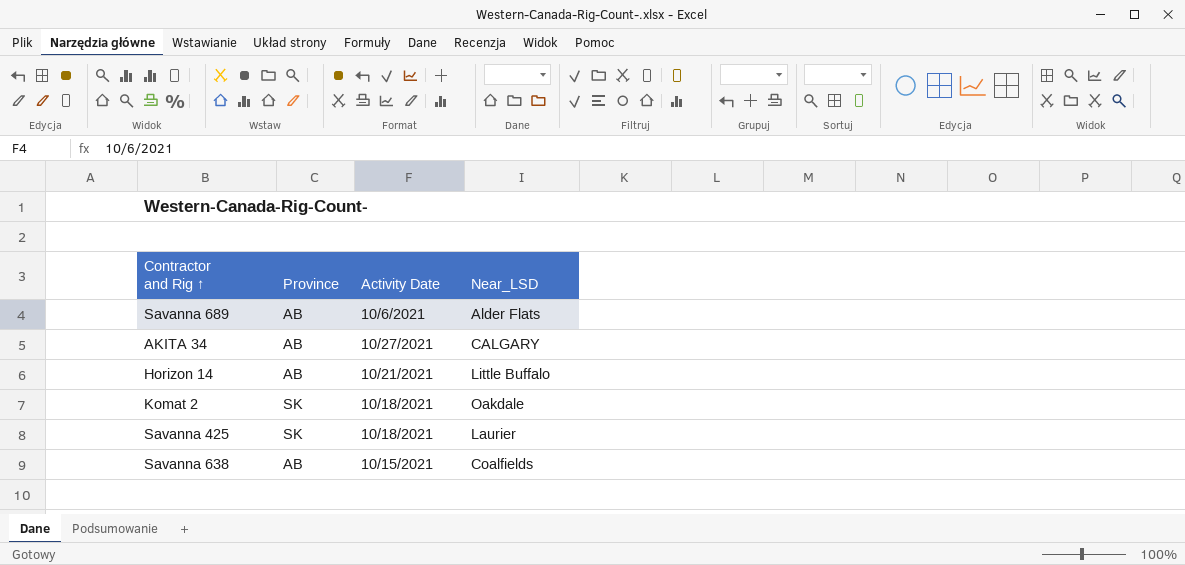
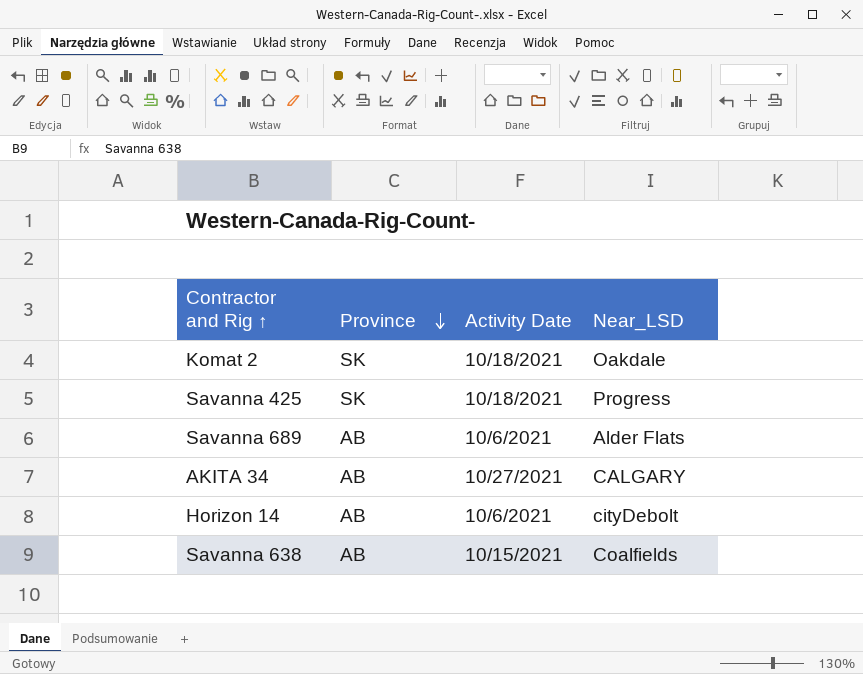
row order: none -> Province descending
Savanna 425 | Near_LSD: Laurier -> Progress
Horizon 14 | Activity Date: 10/21/2021 -> 10/6/2021
Horizon 14 | Near_LSD: Little Buffalo -> cityDebolt

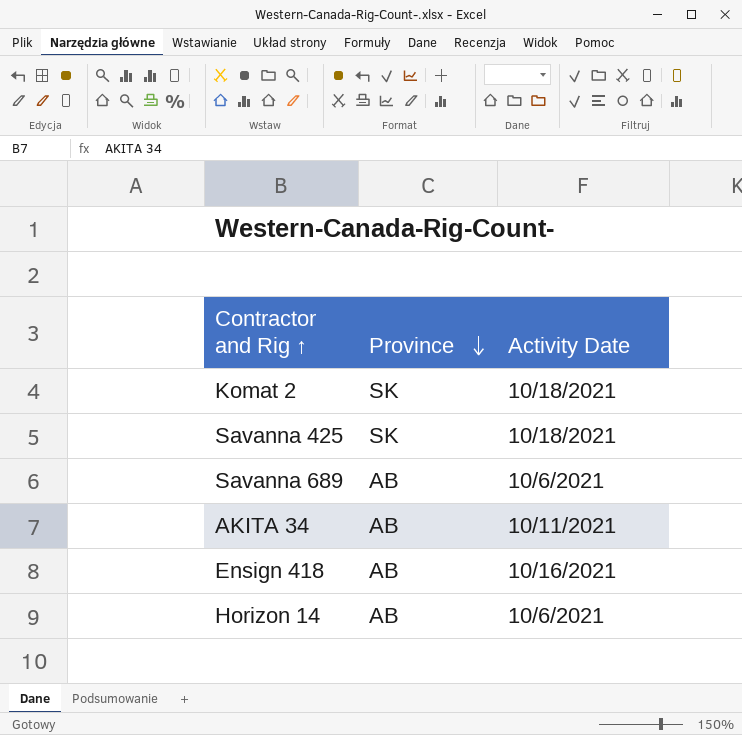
column Near_LSD | position: 4 -> none
row Savanna 638: AB | 10/15/2021 | Coalfields -> none
AKITA 34 | Activity Date: 10/27/2021 -> 10/11/2021
row Ensign 418: none -> AB | 10/16/2021

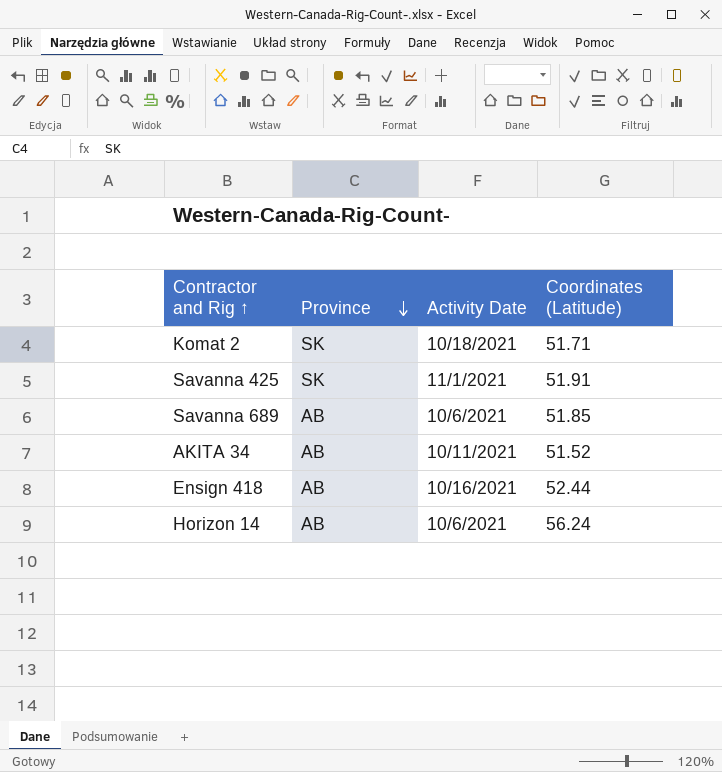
column Coordinates (Latitude) | position: none -> 4
Savanna 425 | Activity Date: 10/18/2021 -> 11/1/2021

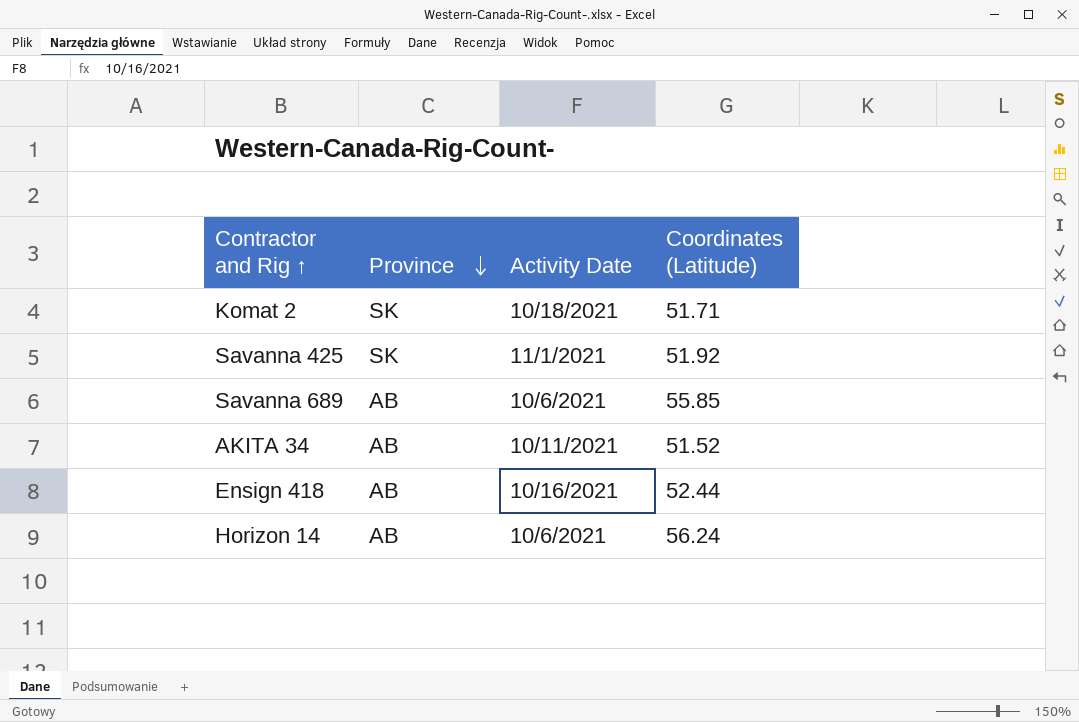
Savanna 425 | Coordinates (Latitude): 51.91 -> 51.92
Savanna 689 | Coordinates (Latitude): 51.85 -> 55.85

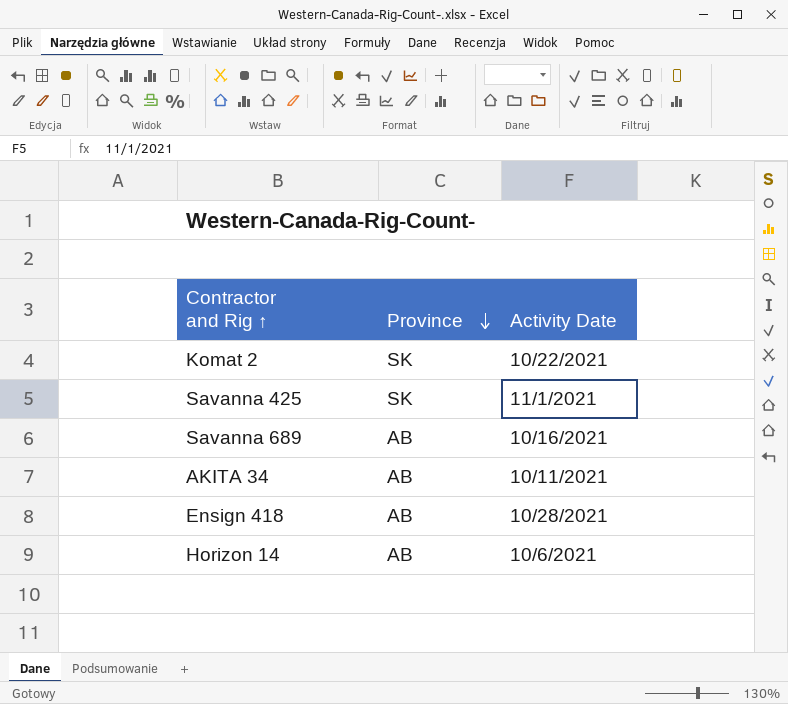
column Coordinates (Latitude) | position: 4 -> none
Komat 2 | Activity Date: 10/18/2021 -> 10/22/2021
Savanna 689 | Activity Date: 10/6/2021 -> 10/16/2021
Ensign 418 | Activity Date: 10/16/2021 -> 10/28/2021

